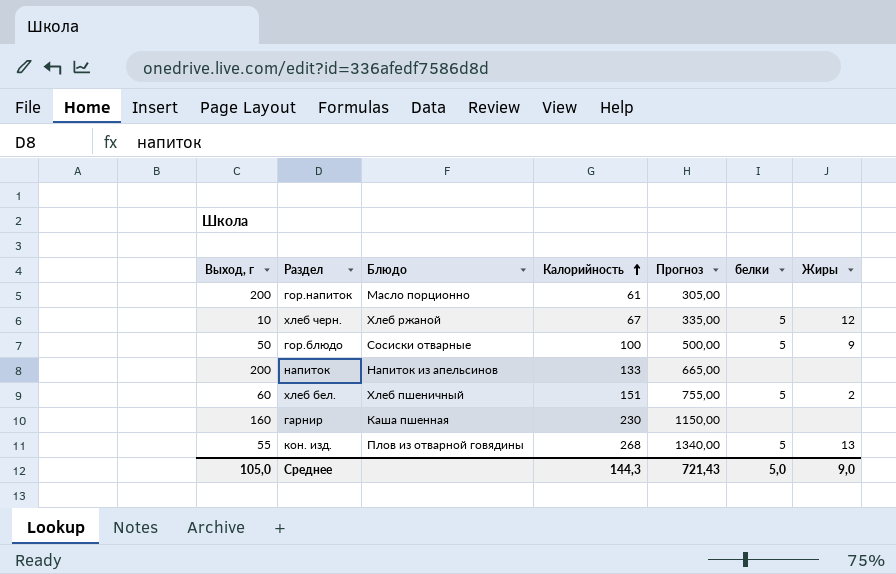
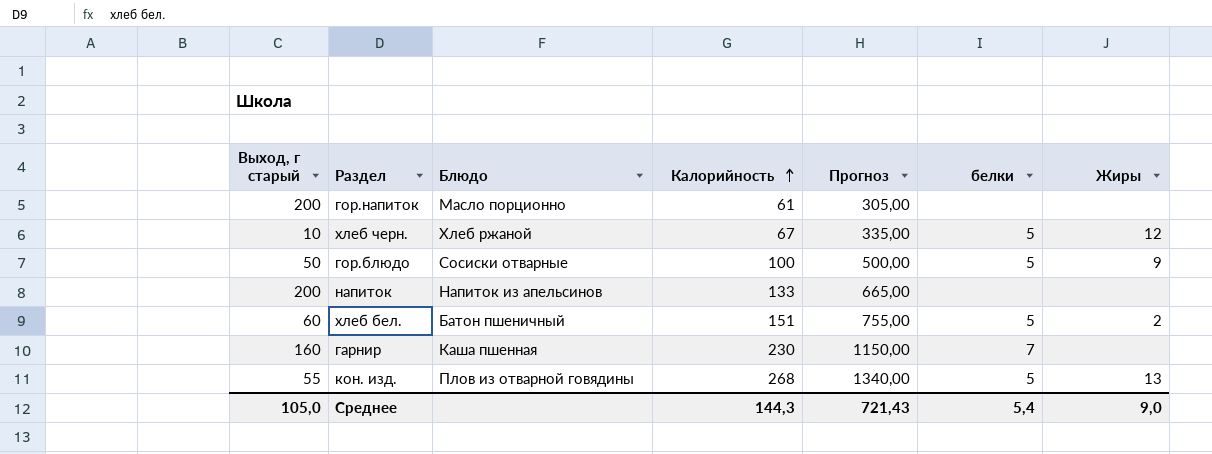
column name: Выход, г -> Выход, г старый
хлеб бел. | Блюдо: Хлеб пшеничный -> Батон пшеничный
гарнир | белки: none -> 7
Среднее | белки: 5,0 -> 5,4

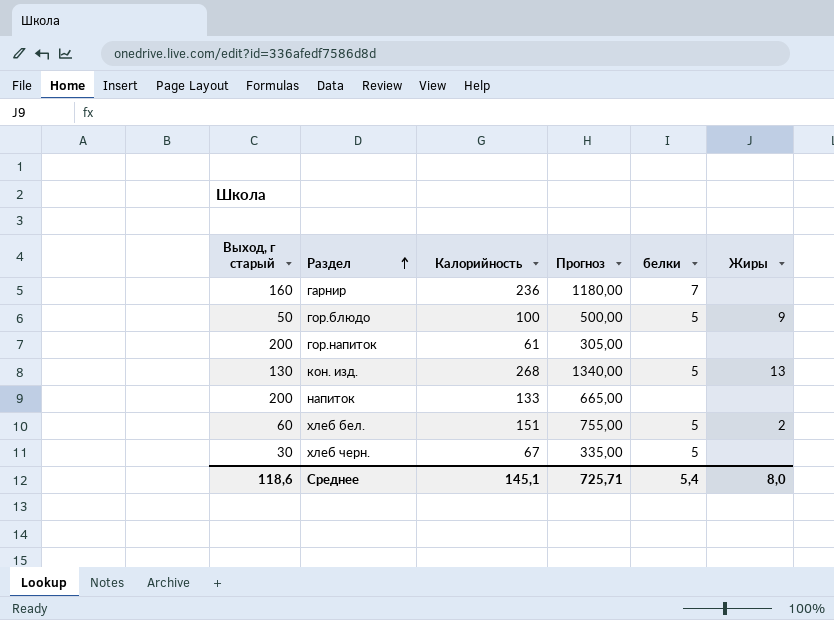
row order: Калорийность ascending -> Раздел ascending
column Блюдо | position: 3 -> none
гарнир | Калорийность: 230 -> 236
гарнир | Прогноз: 1150,00 -> 1180,00
кон. изд. | Выход, г старый: 55 -> 130
хлеб черн. | Выход, г старый: 10 -> 30
хлеб черн. | Жиры: 12 -> none
Среднее | Выход, г старый: 105,0 -> 118,6
Среднее | Калорийность: 144,3 -> 145,1
Среднее | Прогноз: 721,43 -> 725,71
Среднее | Жиры: 9,0 -> 8,0

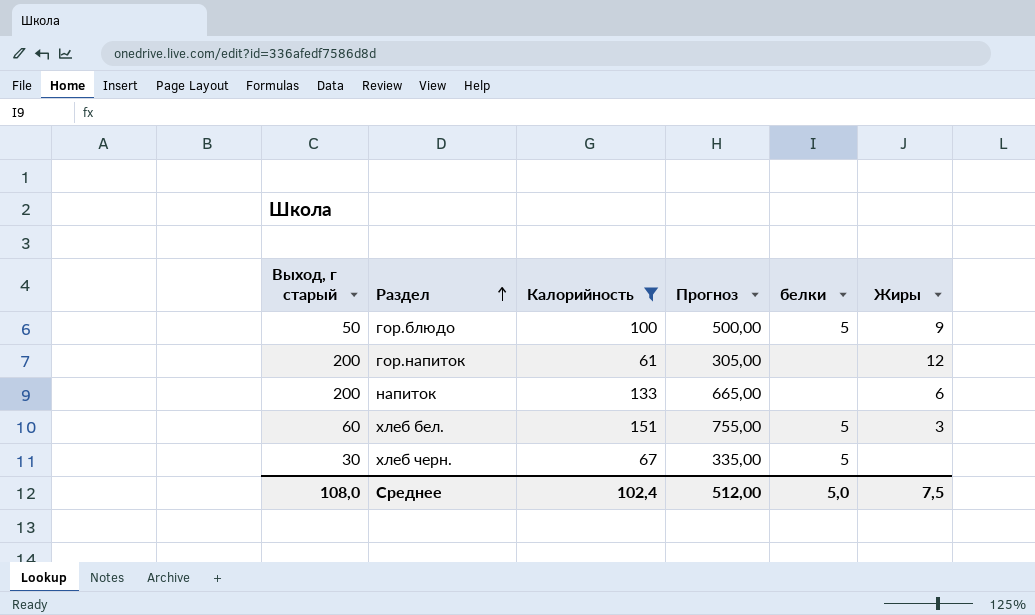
filter: none -> Калорийность <= 151
гор.напиток | Жиры: none -> 12
напиток | Жиры: none -> 6
хлеб бел. | Жиры: 2 -> 3
Среднее | Выход, г старый: 118,6 -> 108,0
Среднее | Калорийность: 145,1 -> 102,4
Среднее | Прогноз: 725,71 -> 512,00
Среднее | белки: 5,4 -> 5,0
Среднее | Жиры: 8,0 -> 7,5

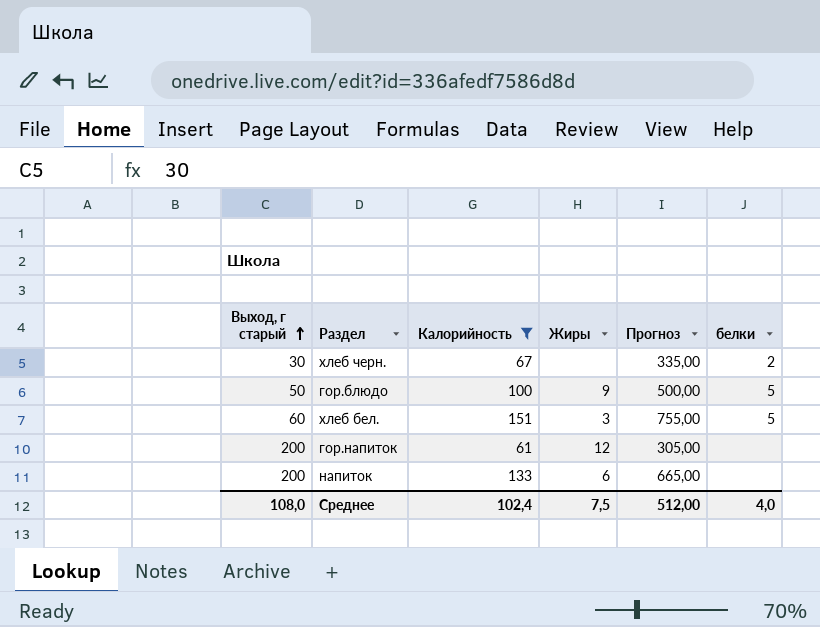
row order: Раздел ascending -> Выход, г старый ascending
column Жиры | position: 6 -> 4
хлеб черн. | белки: 5 -> 2
Среднее | белки: 5,0 -> 4,0

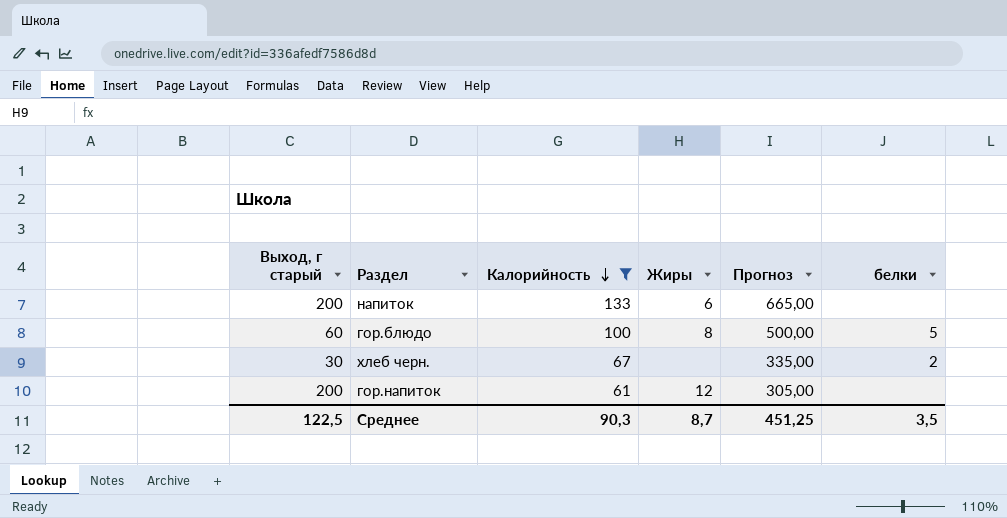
row order: Выход, г старый ascending -> Калорийность descending
row хлеб бел.: 60 | 151 | 3 | 755,00 | 5 -> none
гор.блюдо | Выход, г старый: 50 -> 60
гор.блюдо | Жиры: 9 -> 8
Среднее | Выход, г старый: 108,0 -> 122,5
Среднее | Калорийность: 102,4 -> 90,3
Среднее | Жиры: 7,5 -> 8,7
Среднее | Прогноз: 512,00 -> 451,25
Среднее | белки: 4,0 -> 3,5

